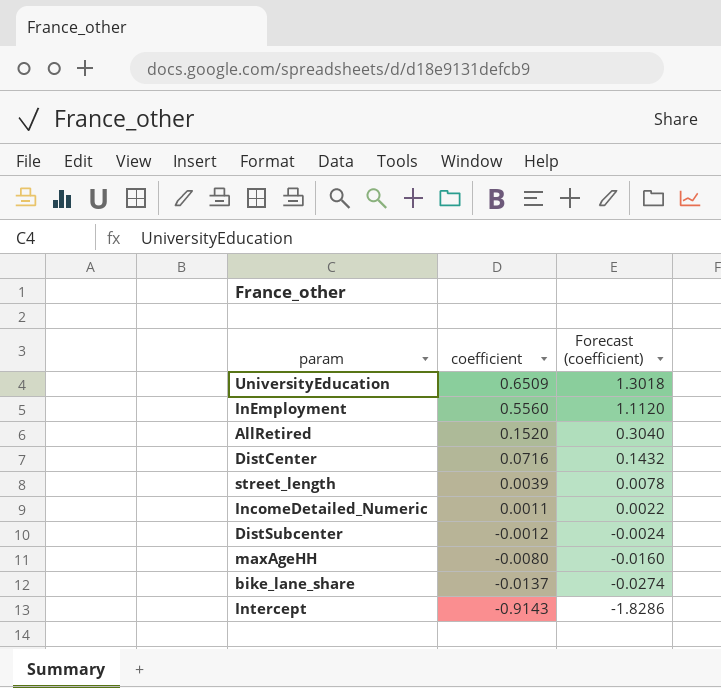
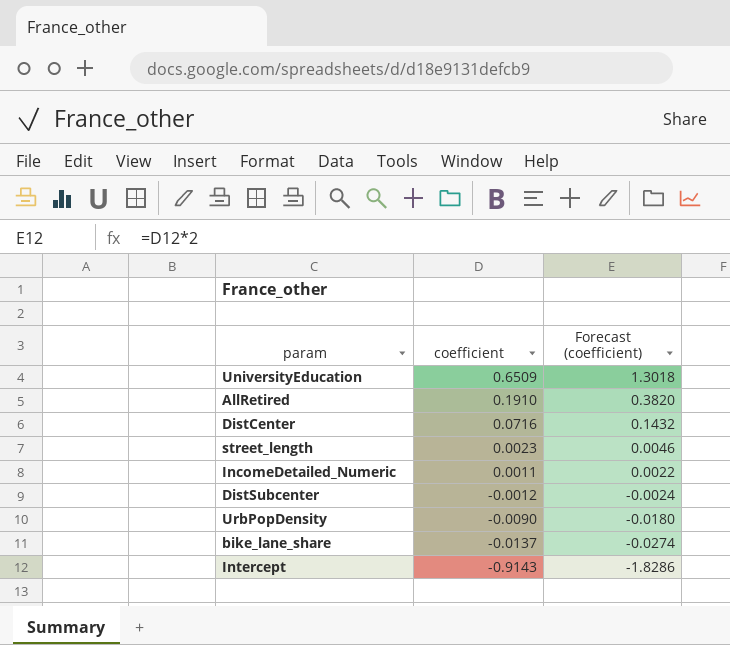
row InEmployment: 0.5560 | 1.1120 -> none
row maxAgeHH: -0.0080 | -0.0160 -> none
AllRetired | coefficient: 0.1520 -> 0.1910
AllRetired | Forecast (coefficient): 0.3040 -> 0.3820
street_length | coefficient: 0.0039 -> 0.0023
street_length | Forecast (coefficient): 0.0078 -> 0.0046
row UrbPopDensity: none -> -0.0090 | -0.0180

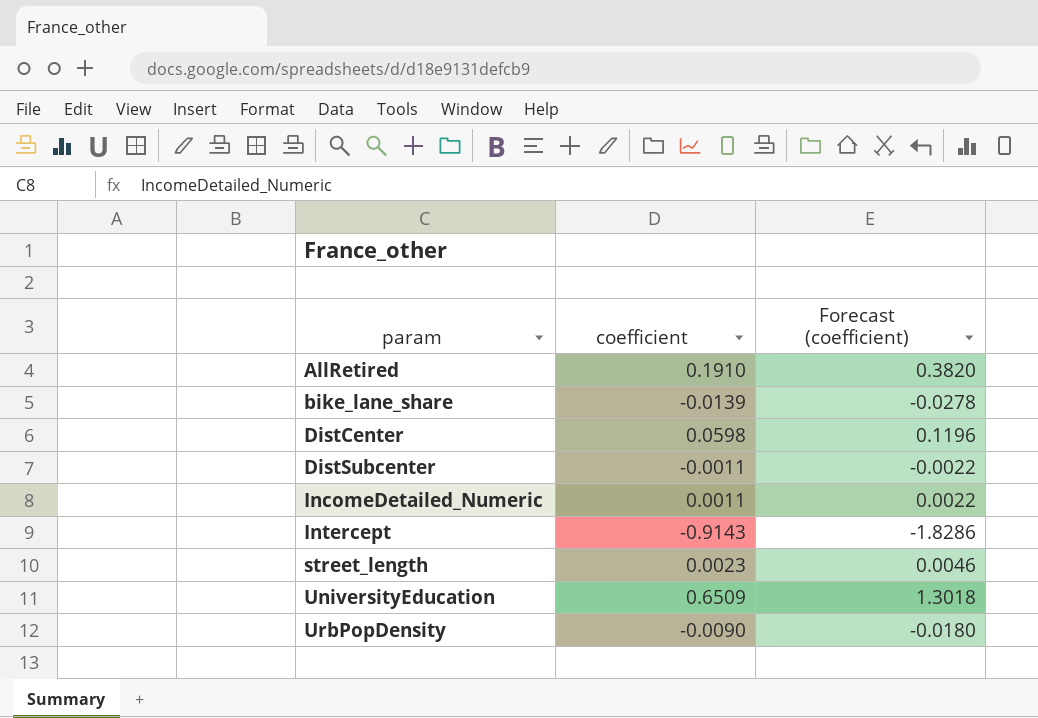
row order: coefficient descending -> param ascending
bike_lane_share | coefficient: -0.0137 -> -0.0139
bike_lane_share | Forecast (coefficient): -0.0274 -> -0.0278
DistCenter | coefficient: 0.0716 -> 0.0598
DistCenter | Forecast (coefficient): 0.1432 -> 0.1196
DistSubcenter | coefficient: -0.0012 -> -0.0011
DistSubcenter | Forecast (coefficient): -0.0024 -> -0.0022

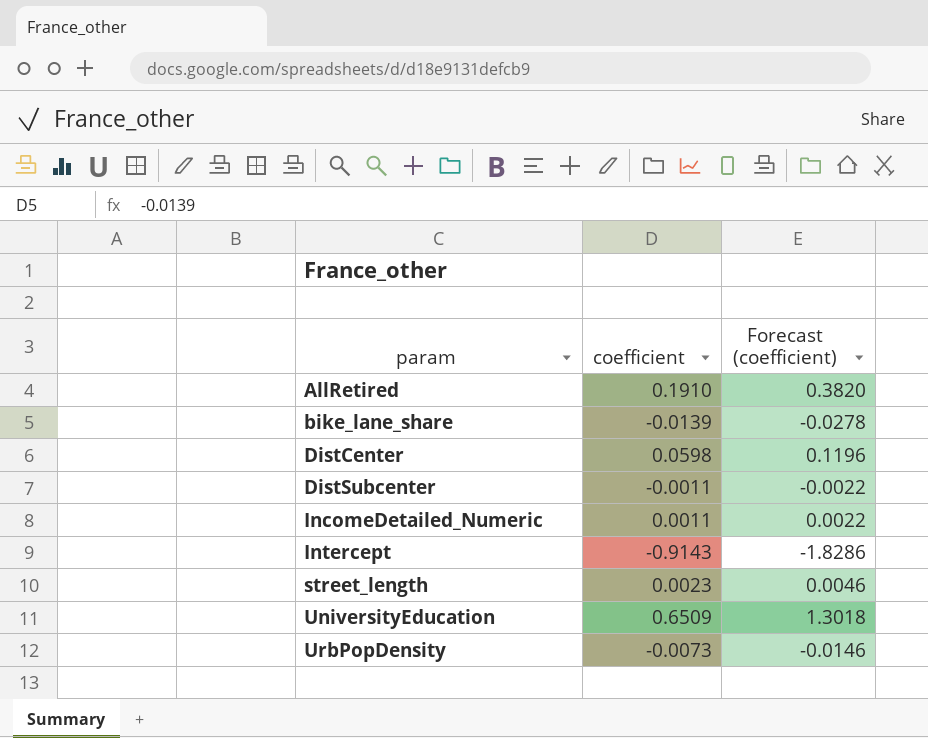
UrbPopDensity | coefficient: -0.0090 -> -0.0073
UrbPopDensity | Forecast (coefficient): -0.0180 -> -0.0146

